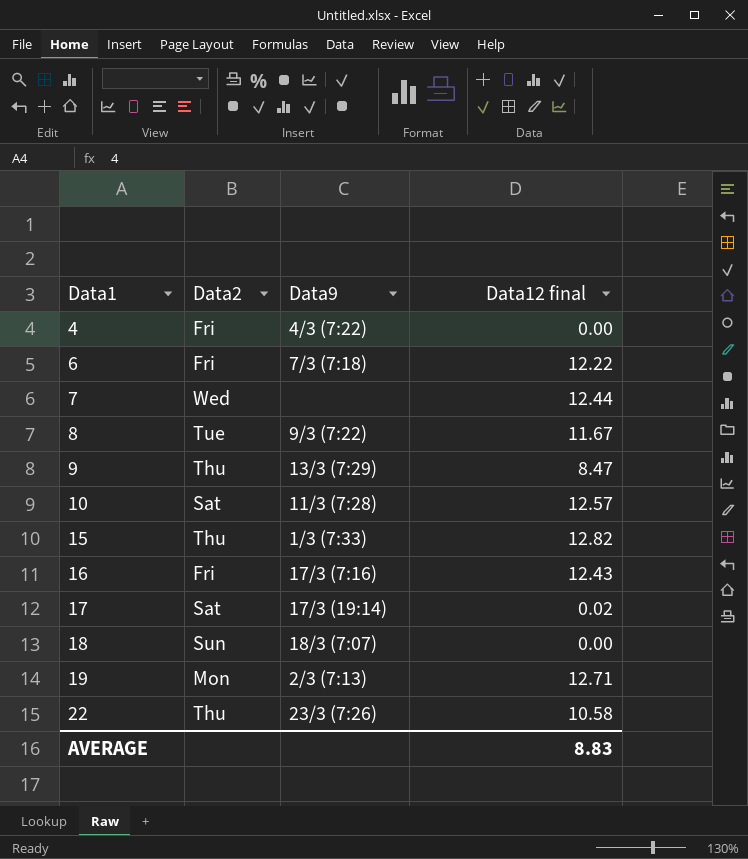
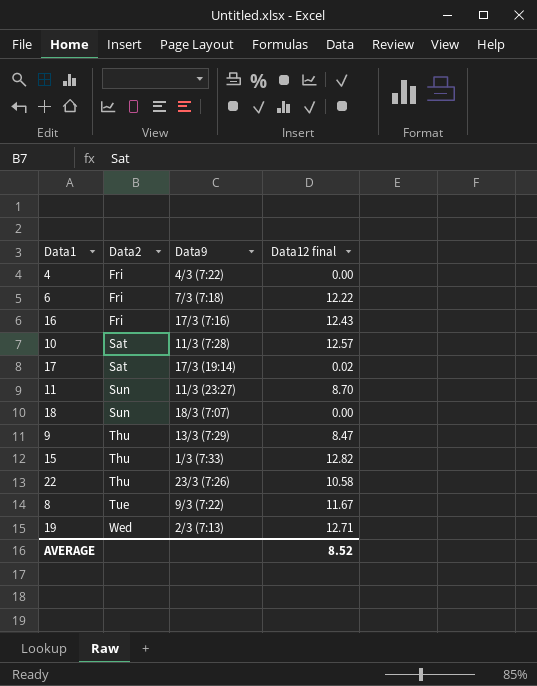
row order: Data1 ascending -> Data2 ascending
row 7: Wed | none | 12.44 -> none
row 11: none -> Sun | 11/3 (23:27) | 8.70
19 | Data2: Mon -> Wed
AVERAGE | Data12 final: 8.83 -> 8.52

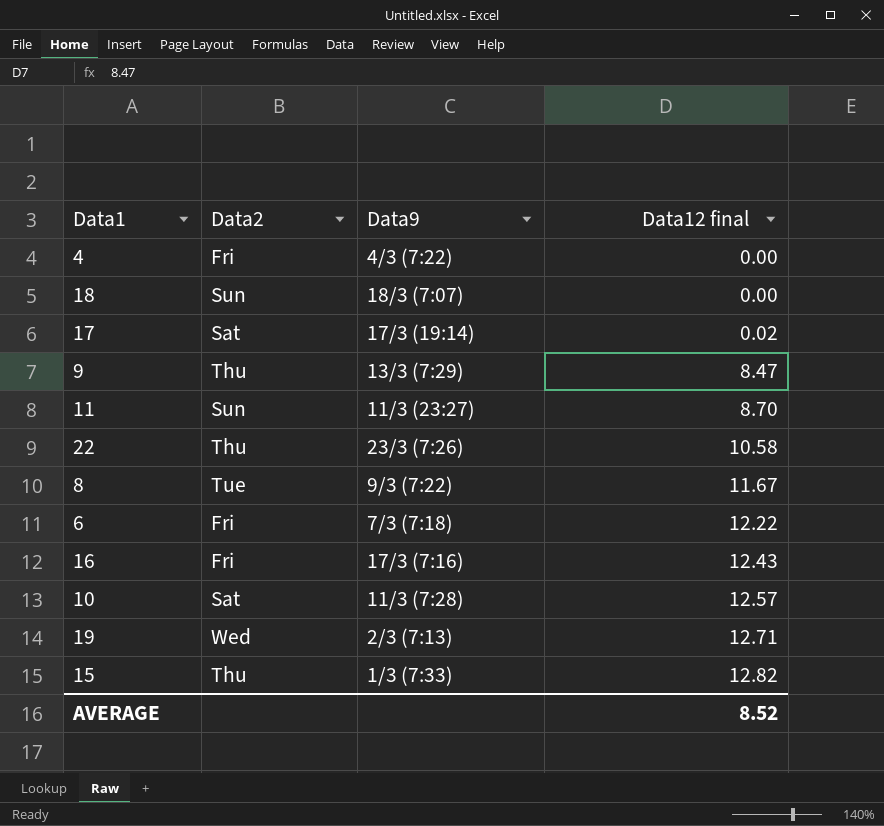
row order: Data2 ascending -> Data12 final ascending

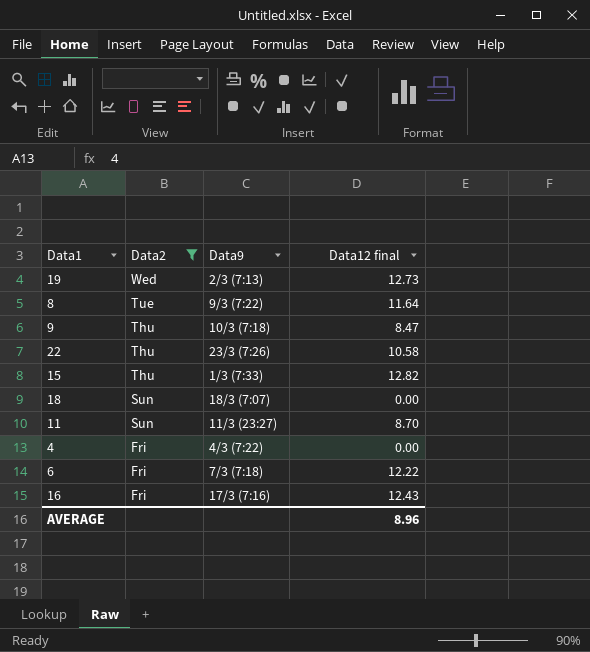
filter: none -> Data2 != Sat
row order: Data12 final ascending -> Data2 descending
19 | Data12 final: 12.71 -> 12.73
8 | Data12 final: 11.67 -> 11.64
9 | Data9: 13/3 (7:29) -> 10/3 (7:18)
AVERAGE | Data12 final: 8.52 -> 8.96

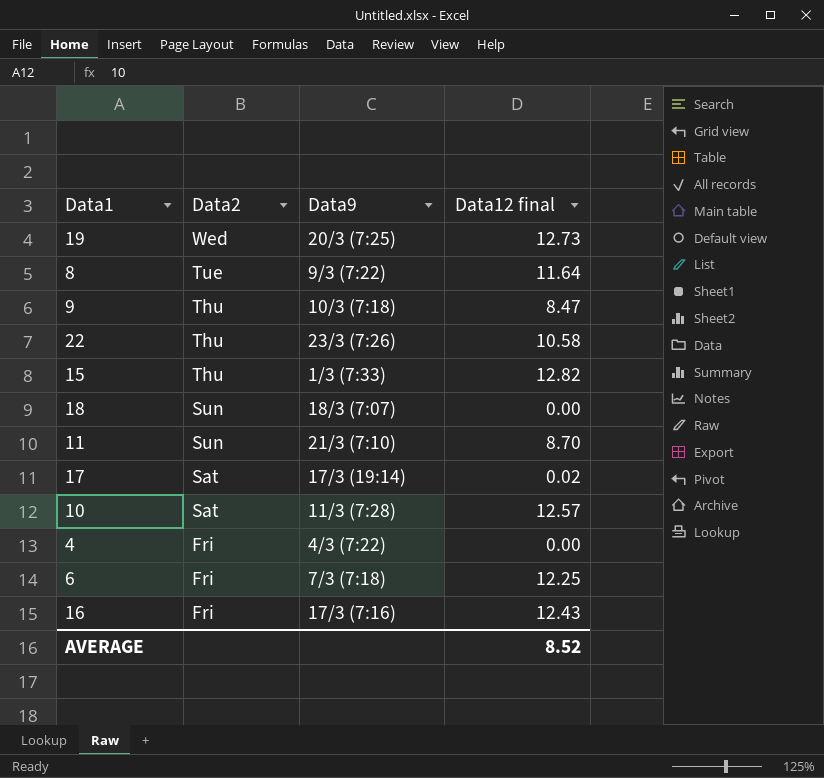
filter: Data2 != Sat -> none
19 | Data9: 2/3 (7:13) -> 20/3 (7:25)
11 | Data9: 11/3 (23:27) -> 21/3 (7:10)
6 | Data12 final: 12.22 -> 12.25
AVERAGE | Data12 final: 8.96 -> 8.52

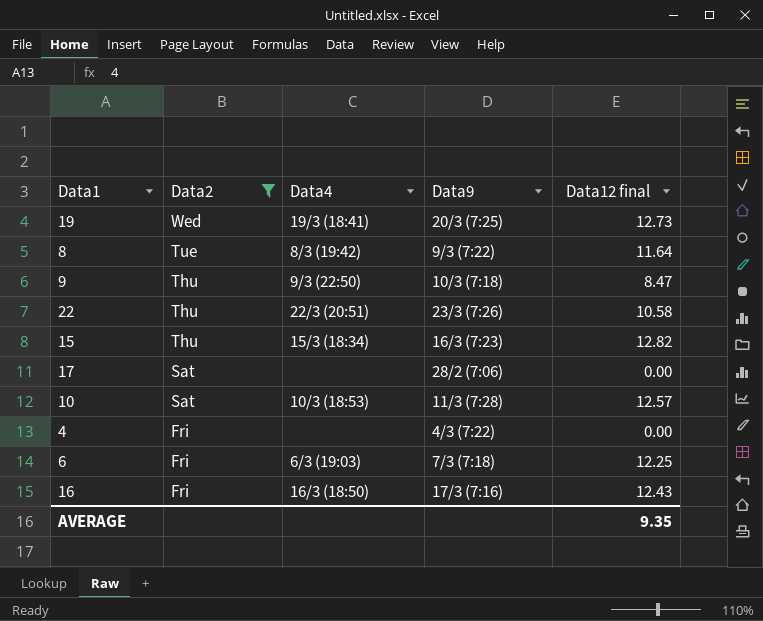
filter: none -> Data2 != Sun
column Data4 | position: none -> 3
15 | Data9: 1/3 (7:33) -> 16/3 (7:23)
17 | Data9: 17/3 (19:14) -> 28/2 (7:06)
17 | Data12 final: 0.02 -> 0.00
AVERAGE | Data12 final: 8.52 -> 9.35

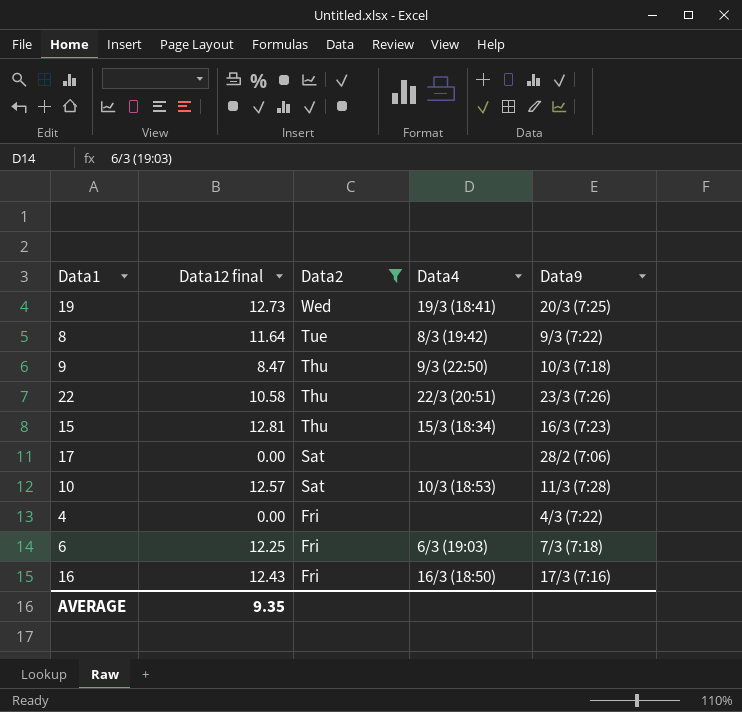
column Data12 final | position: 5 -> 2
15 | Data12 final: 12.82 -> 12.81

